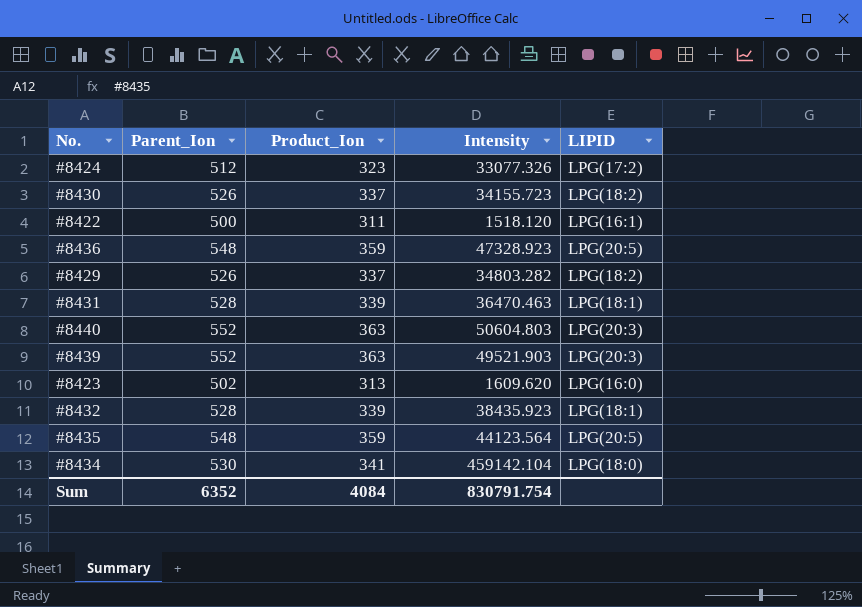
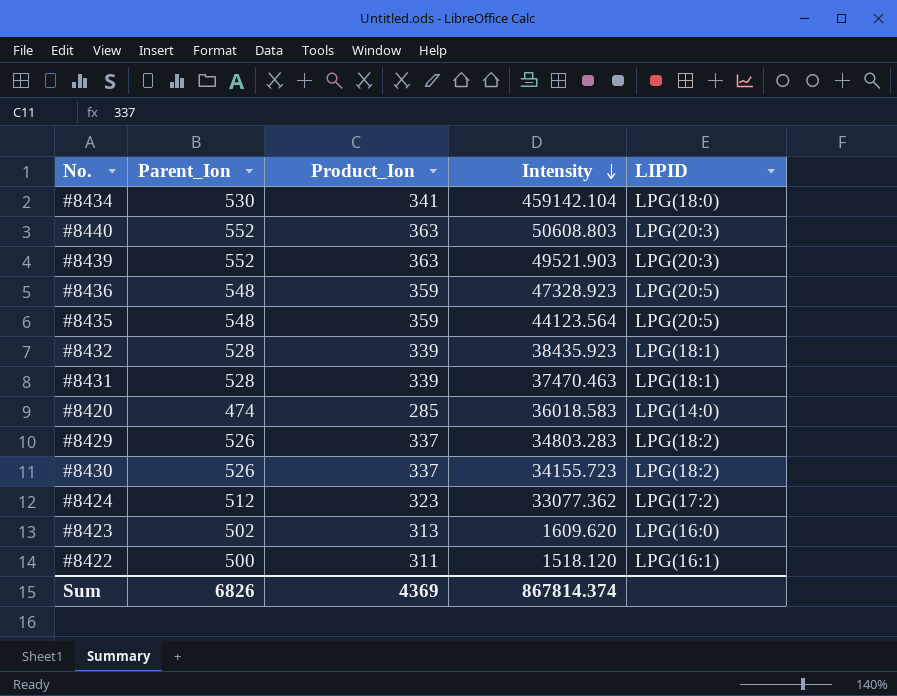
row order: none -> Intensity descending
#8440 | Intensity: 50604.803 -> 50608.803
#8431 | Intensity: 36470.463 -> 37470.463
row #8420: none -> 474 | 285 | 36018.583 | LPG(14:0)
#8429 | Intensity: 34803.282 -> 34803.283
#8424 | Intensity: 33077.326 -> 33077.362
Sum | Parent_Ion: 6352 -> 6826
Sum | Product_Ion: 4084 -> 4369
Sum | Intensity: 830791.754 -> 867814.374

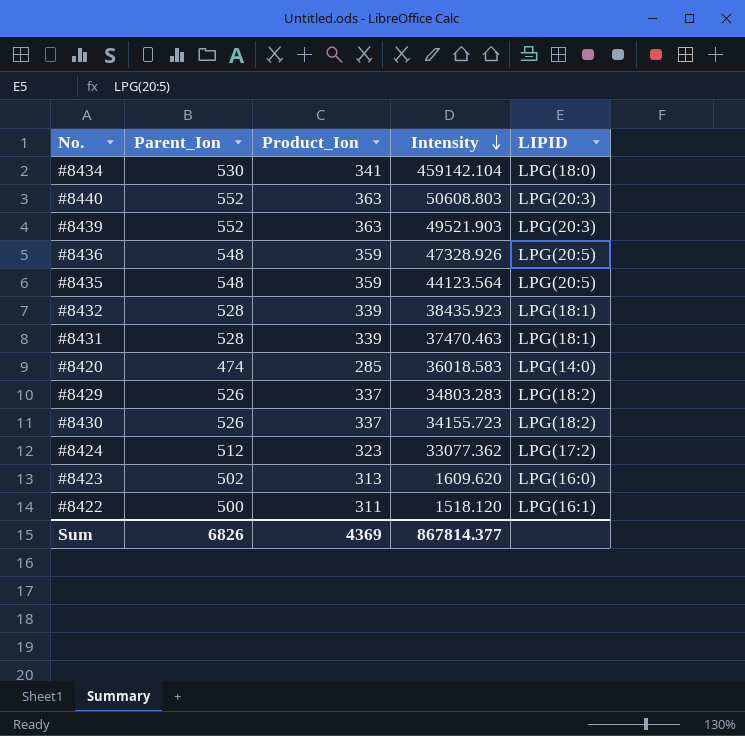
#8436 | Intensity: 47328.923 -> 47328.926
Sum | Intensity: 867814.374 -> 867814.377

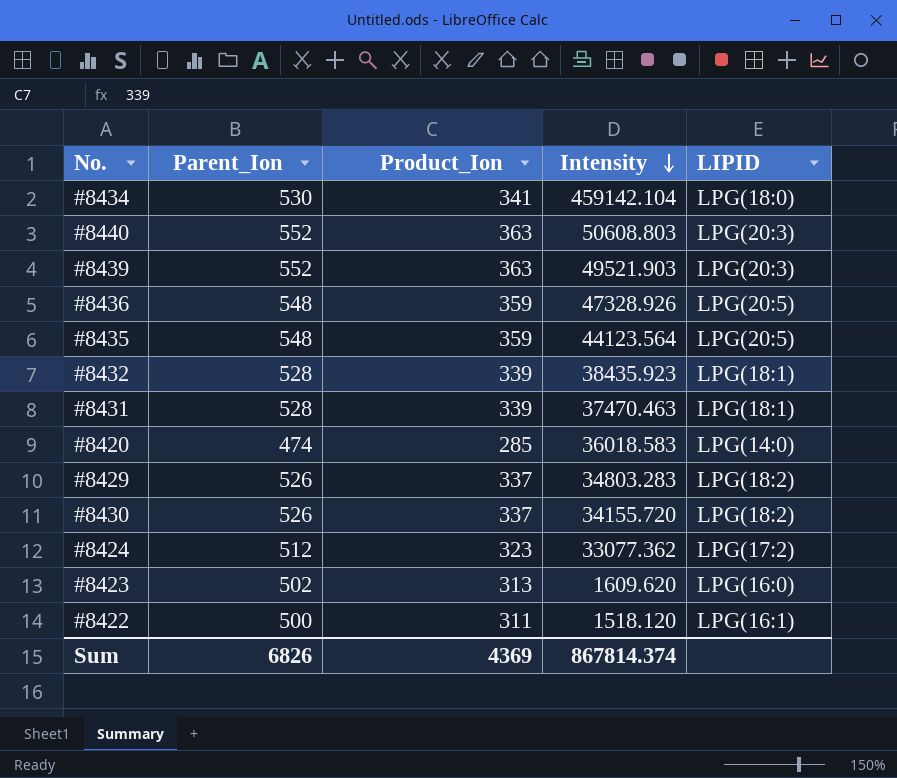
#8430 | Intensity: 34155.723 -> 34155.720
Sum | Intensity: 867814.377 -> 867814.374

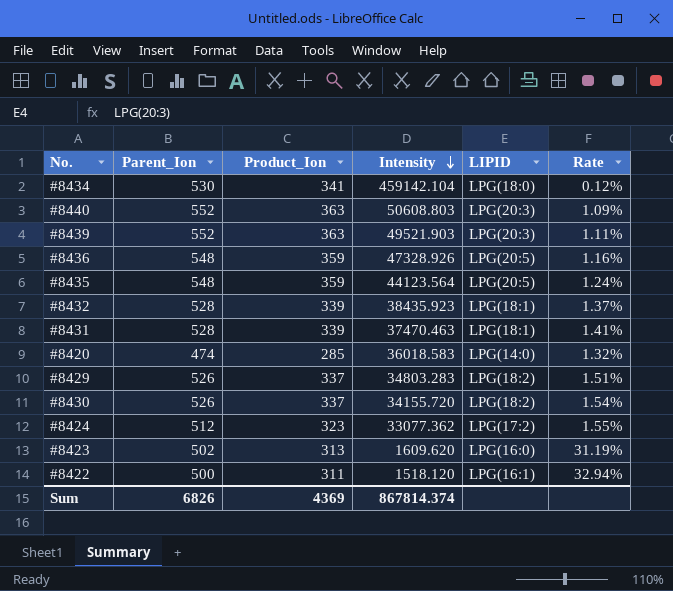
column Rate | formula: none -> [Parent_Ion] / [Intensity]

